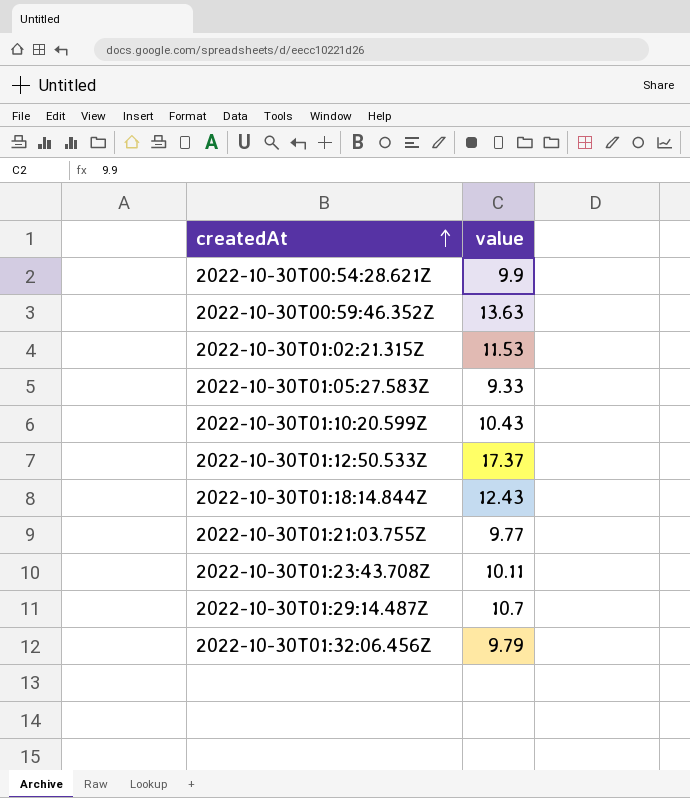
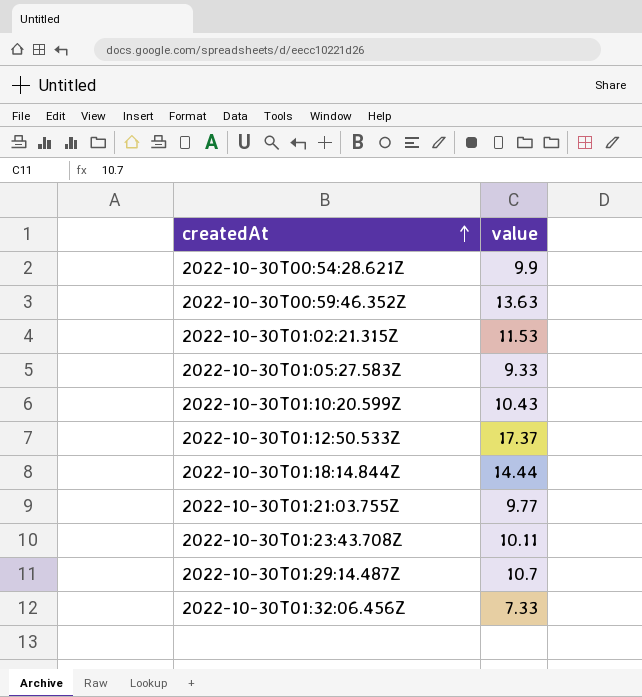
2022-10-30T01:18:14.844Z | value: 12.43 -> 14.44
2022-10-30T01:32:06.456Z | value: 9.79 -> 7.33

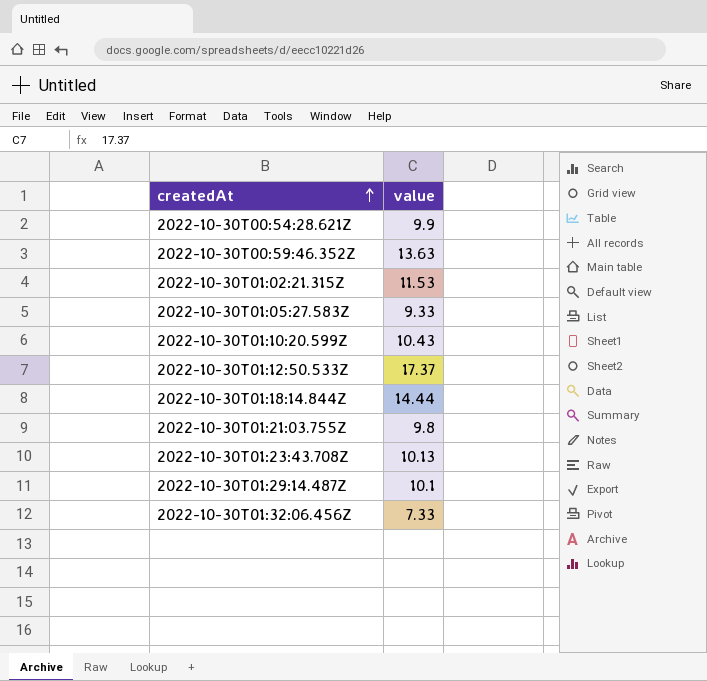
2022-10-30T01:21:03.755Z | value: 9.77 -> 9.8
2022-10-30T01:23:43.708Z | value: 10.11 -> 10.13
2022-10-30T01:29:14.487Z | value: 10.7 -> 10.1

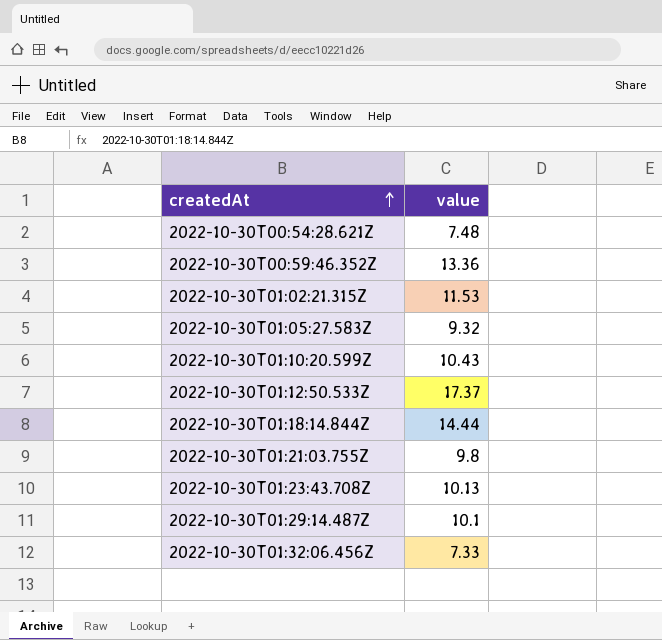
2022-10-30T00:54:28.621Z | value: 9.9 -> 7.48
2022-10-30T00:59:46.352Z | value: 13.63 -> 13.36
2022-10-30T01:05:27.583Z | value: 9.33 -> 9.32

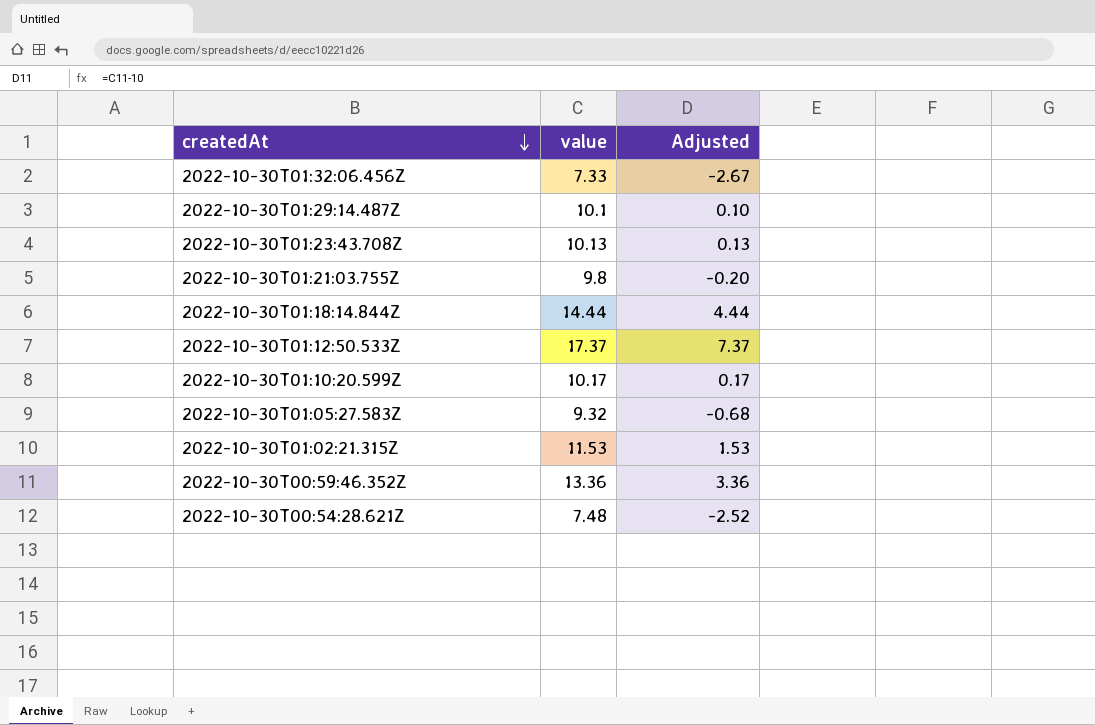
row order: createdAt ascending -> createdAt descending
column Adjusted | formula: none -> [value] - 10
2022-10-30T01:10:20.599Z | value: 10.43 -> 10.17

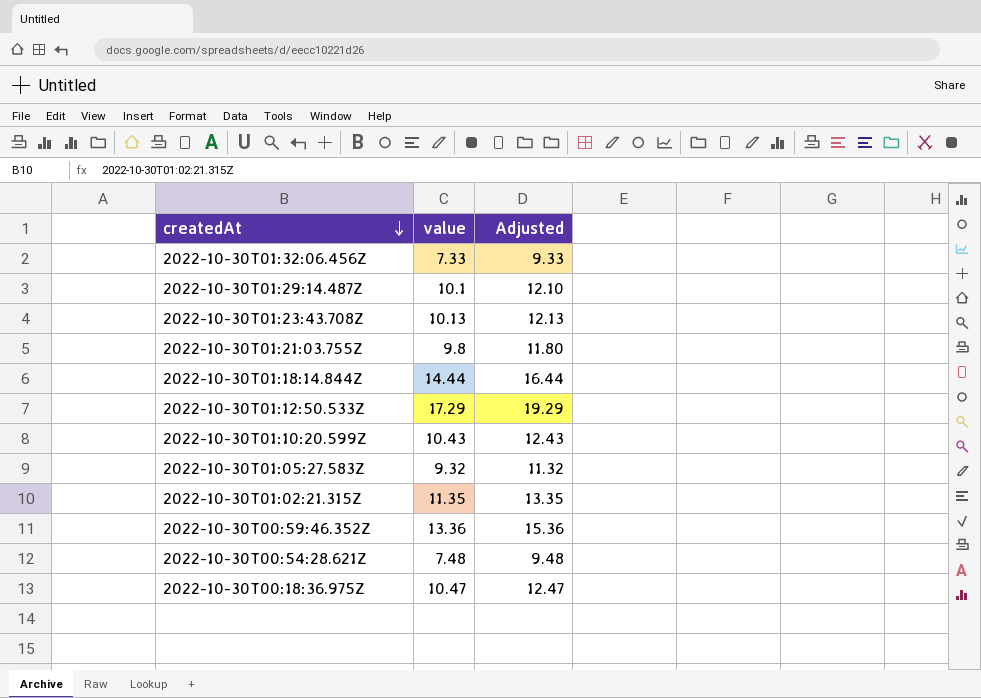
column Adjusted | formula: [value] - 10 -> [value] + 2
2022-10-30T01:12:50.533Z | value: 17.37 -> 17.29
2022-10-30T01:10:20.599Z | value: 10.17 -> 10.43
2022-10-30T01:02:21.315Z | value: 11.53 -> 11.35
row 2022-10-30T00:18:36.975Z: none -> 10.47 | 12.47

